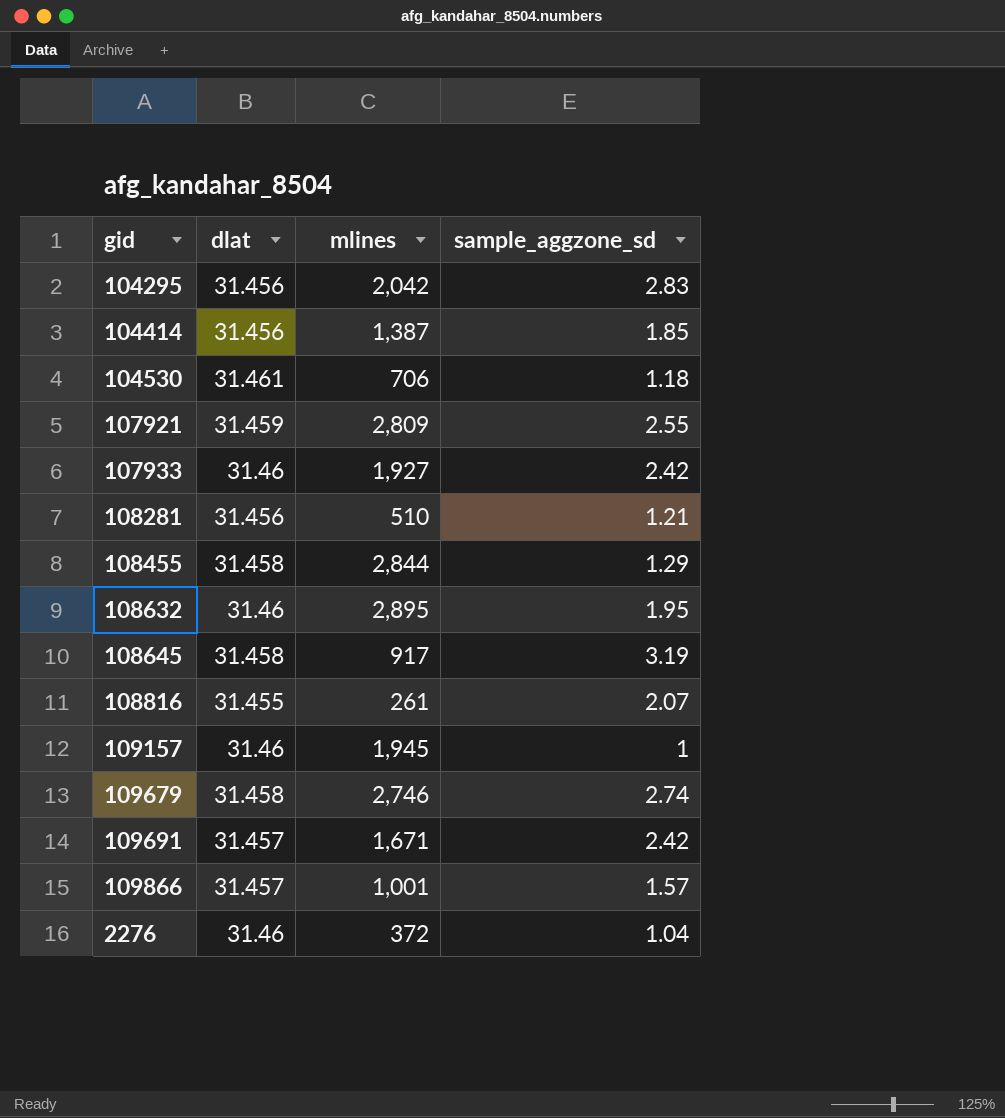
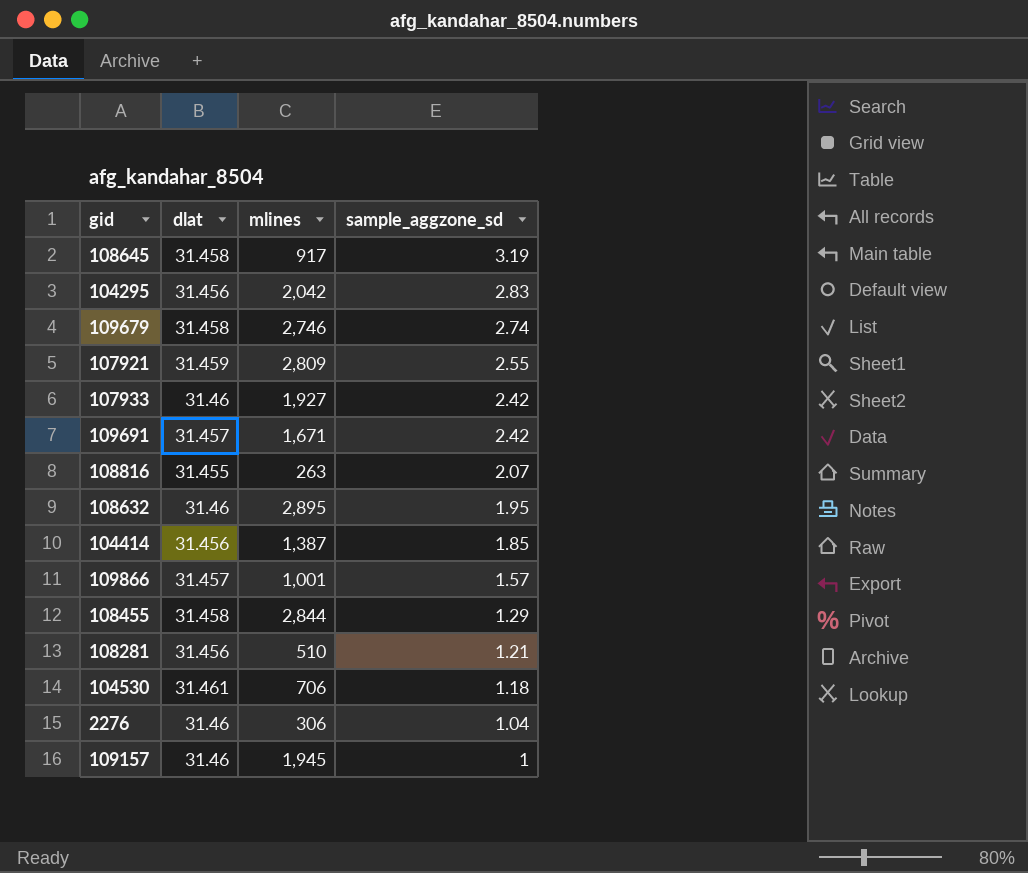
row order: none -> sample_aggzone_sd descending
108816 | mlines: 261 -> 263
2276 | mlines: 372 -> 306

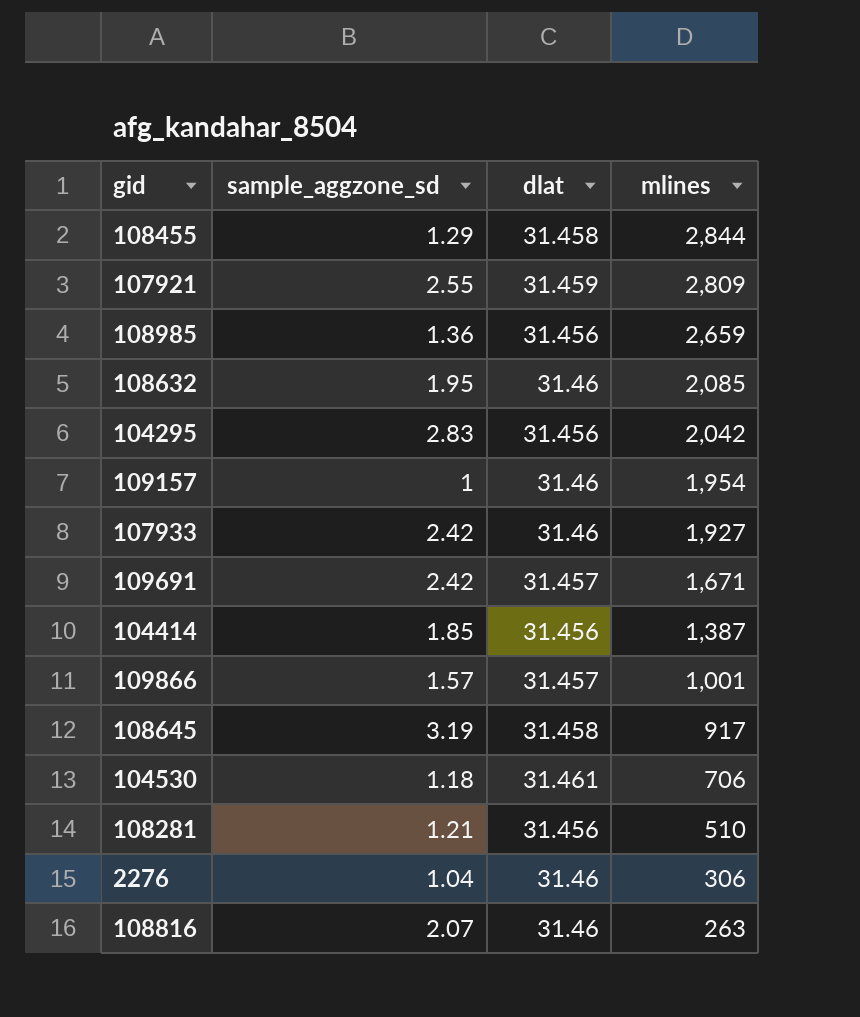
row order: sample_aggzone_sd descending -> mlines descending
column sample_aggzone_sd | position: 4 -> 2
row 109679: 31.458 | 2,746 | 2.74 -> none
row 108985: none -> 1.36 | 31.456 | 2,659
108632 | mlines: 2,895 -> 2,085
109157 | mlines: 1,945 -> 1,954
108816 | dlat: 31.455 -> 31.46

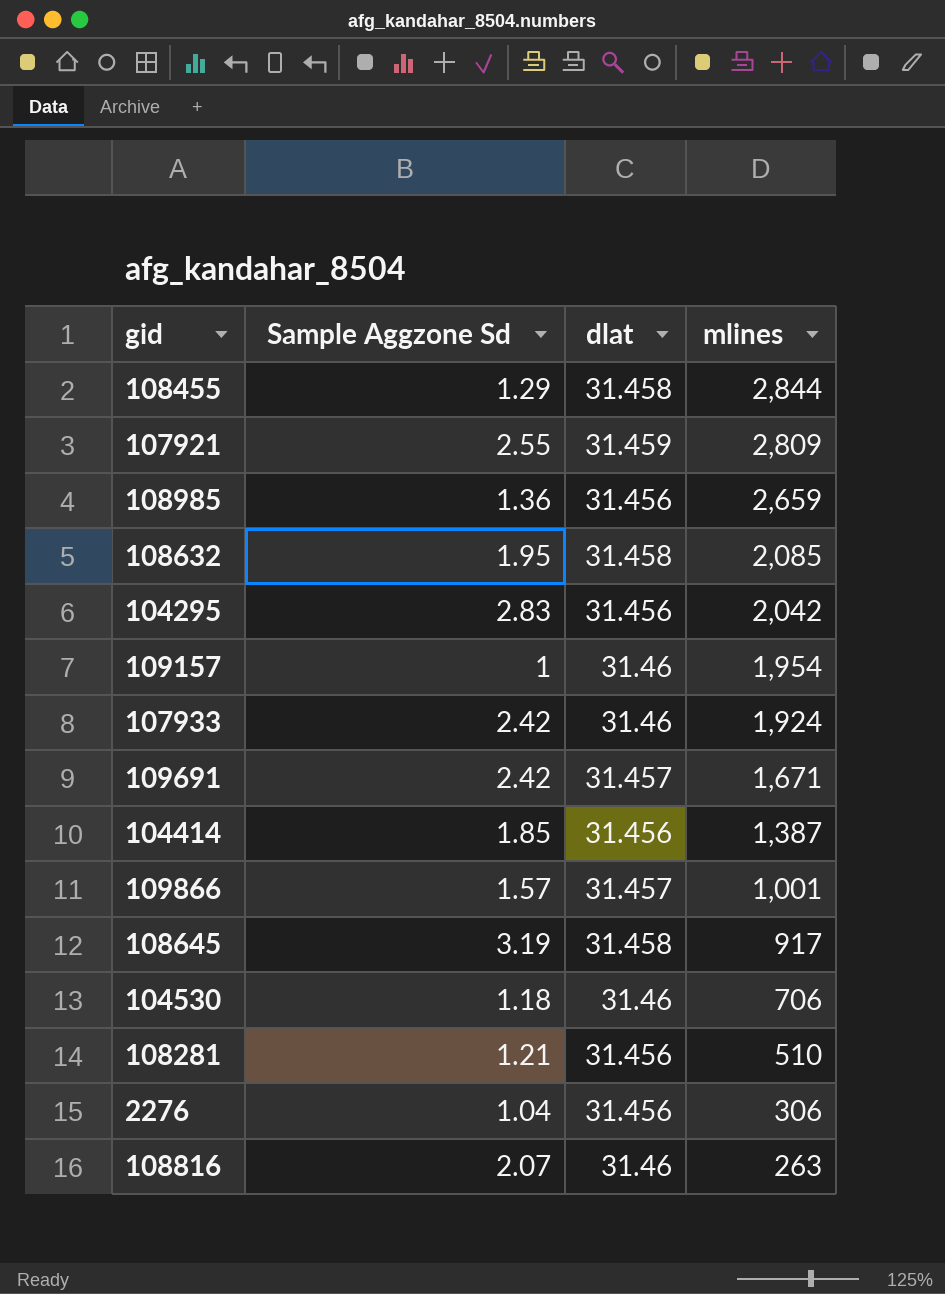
column name: sample_aggzone_sd -> Sample Aggzone Sd
108632 | dlat: 31.46 -> 31.458
107933 | mlines: 1,927 -> 1,924
104530 | dlat: 31.461 -> 31.46
2276 | dlat: 31.46 -> 31.456

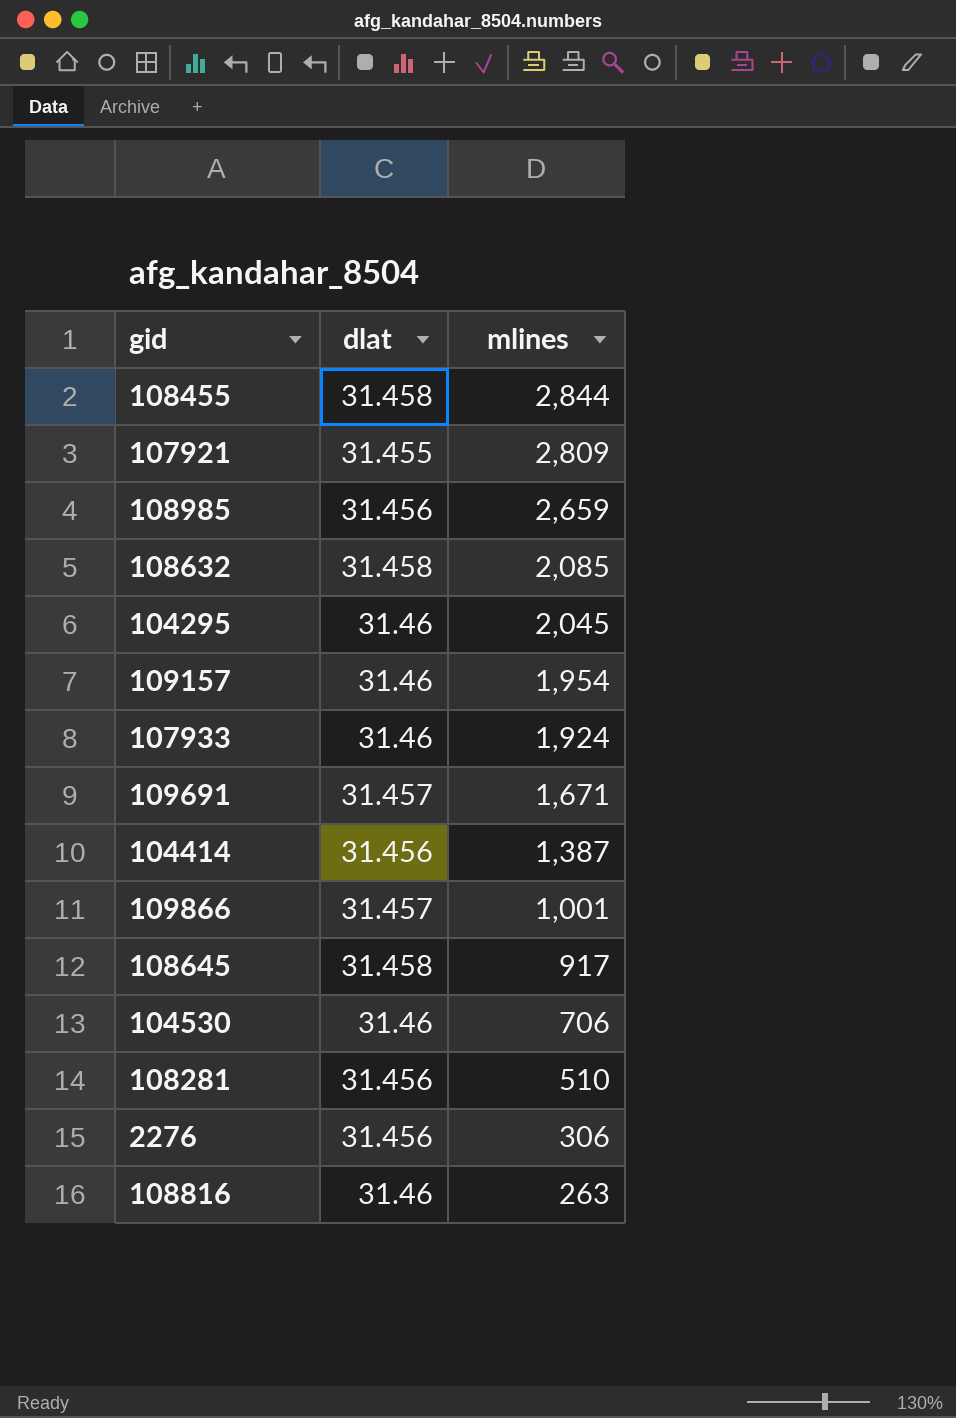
column Sample Aggzone Sd | position: 2 -> none
107921 | dlat: 31.459 -> 31.455
104295 | dlat: 31.456 -> 31.46
104295 | mlines: 2,042 -> 2,045

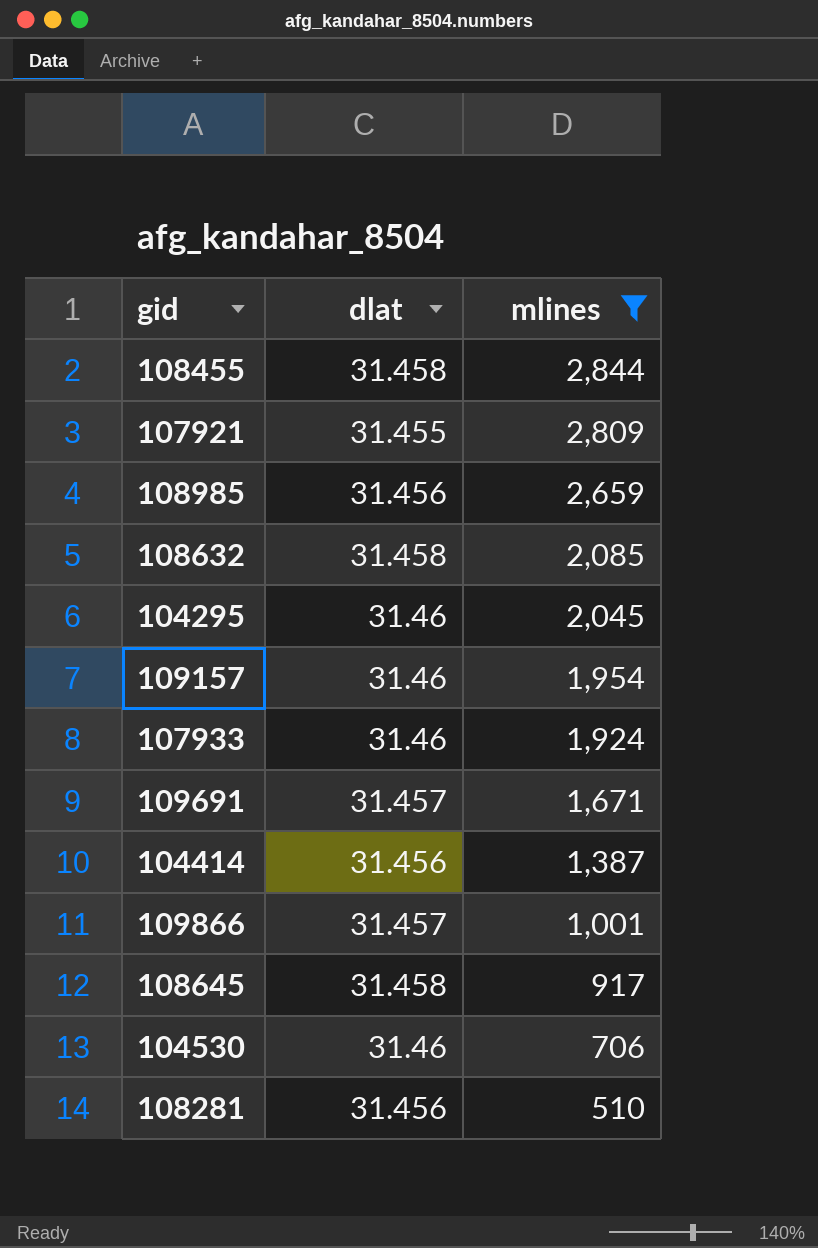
filter: none -> mlines >= 510

